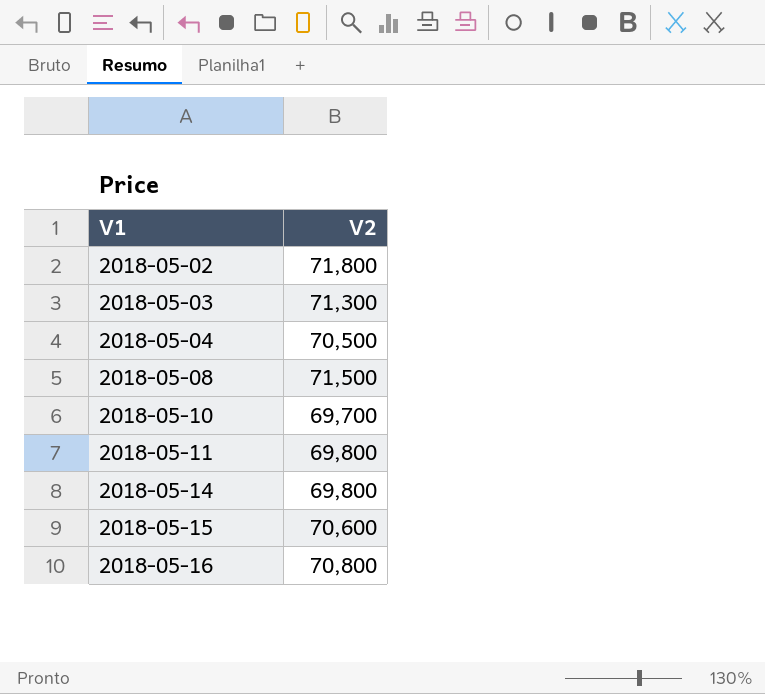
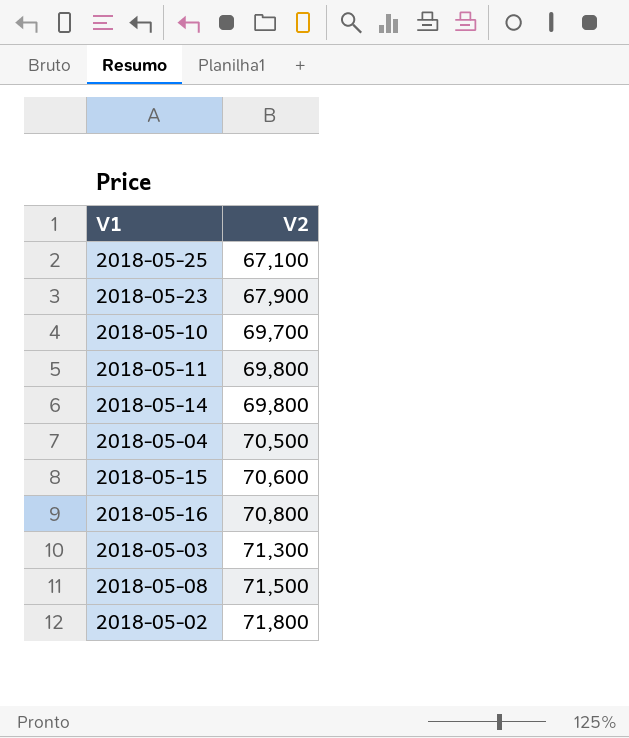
row order: V1 ascending -> V2 ascending
row 2018-05-25: none -> 67,100
row 2018-05-23: none -> 67,900

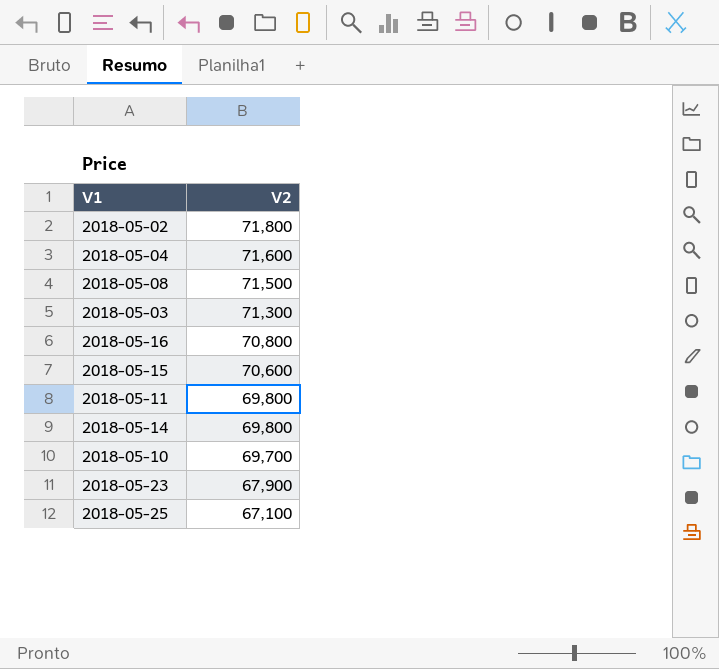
row order: V2 ascending -> V2 descending
2018-05-04 | V2: 70,500 -> 71,600

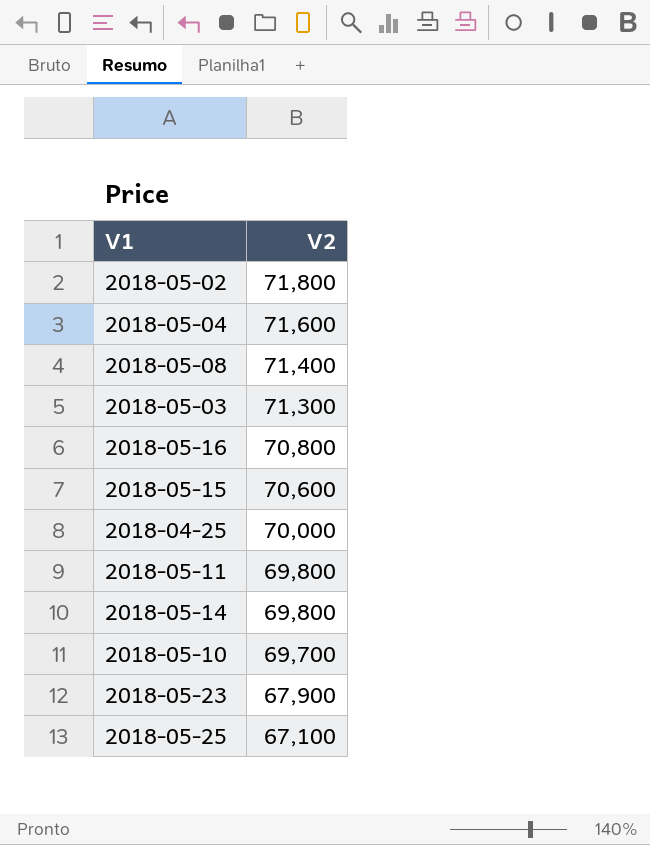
2018-05-08 | V2: 71,500 -> 71,400
row 2018-04-25: none -> 70,000

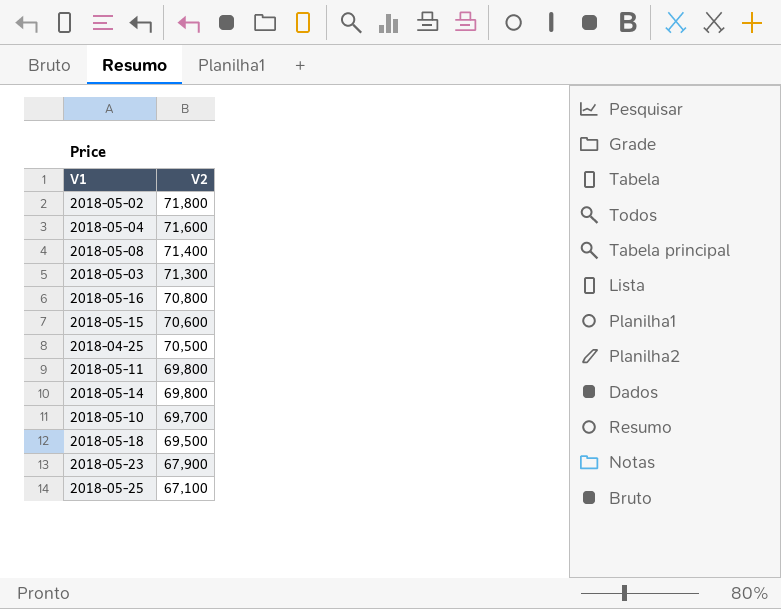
2018-04-25 | V2: 70,000 -> 70,500
row 2018-05-18: none -> 69,500

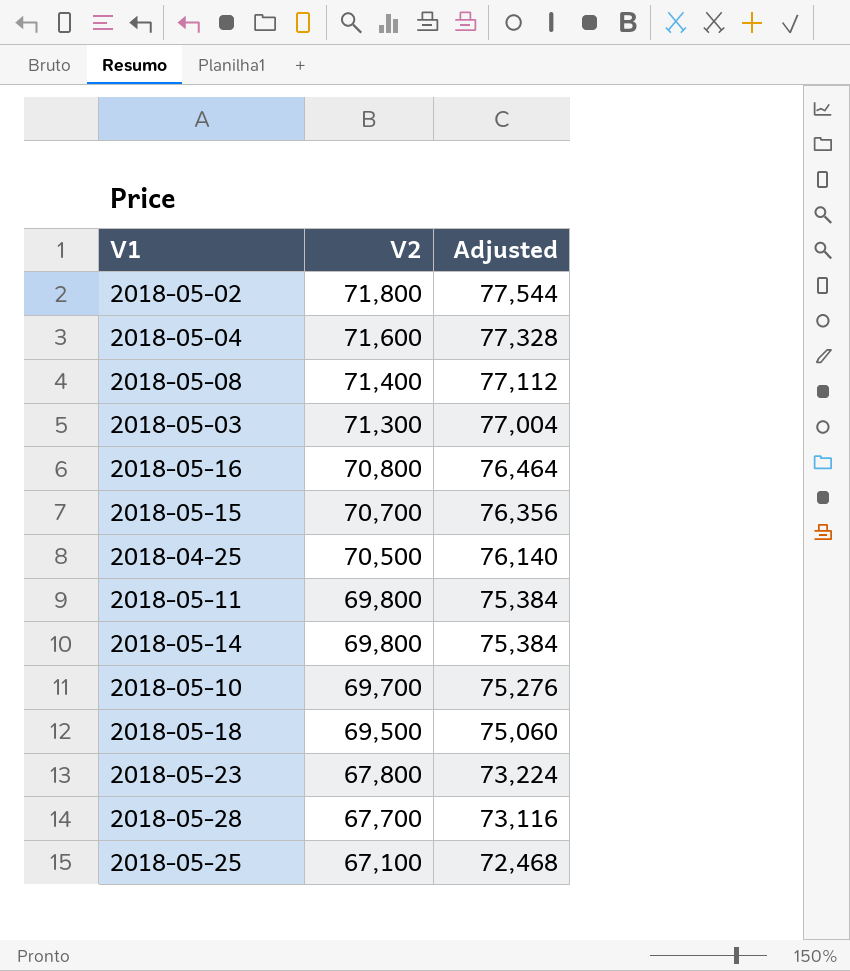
column Adjusted | formula: none -> [V2] * 1.08
2018-05-15 | V2: 70,600 -> 70,700
2018-05-23 | V2: 67,900 -> 67,800
row 2018-05-28: none -> 67,700 | 73,116

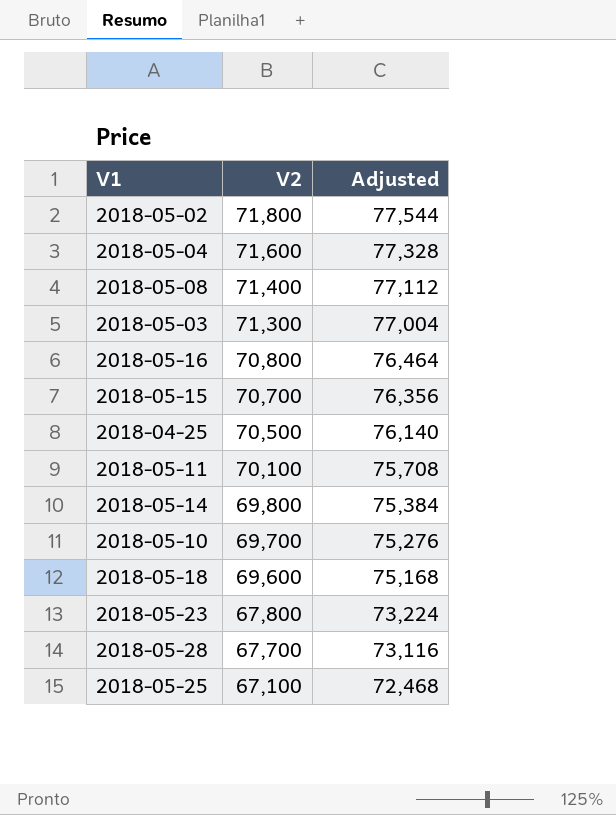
2018-05-11 | V2: 69,800 -> 70,100
2018-05-11 | Adjusted: 75,384 -> 75,708
2018-05-18 | V2: 69,500 -> 69,600
2018-05-18 | Adjusted: 75,060 -> 75,168

